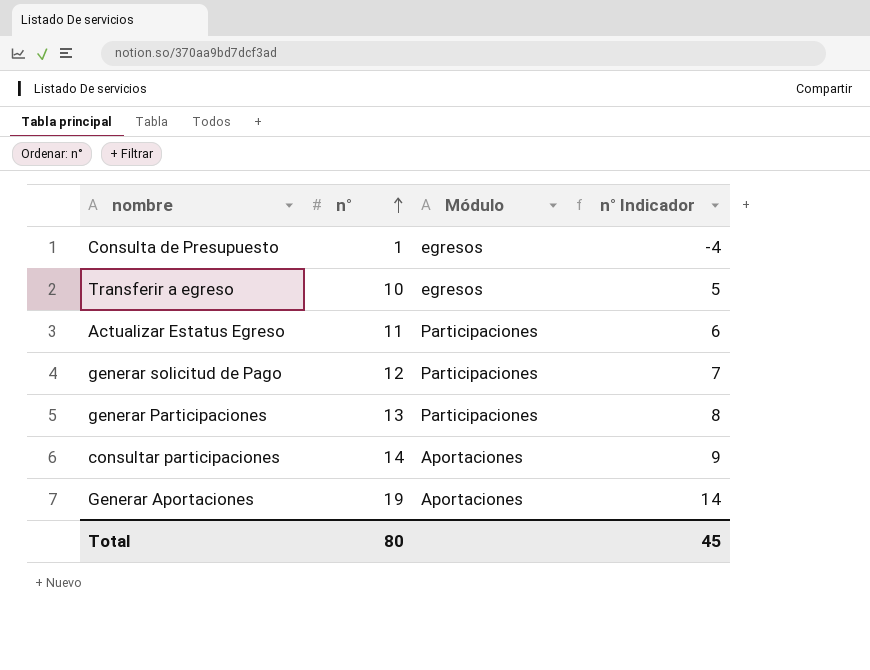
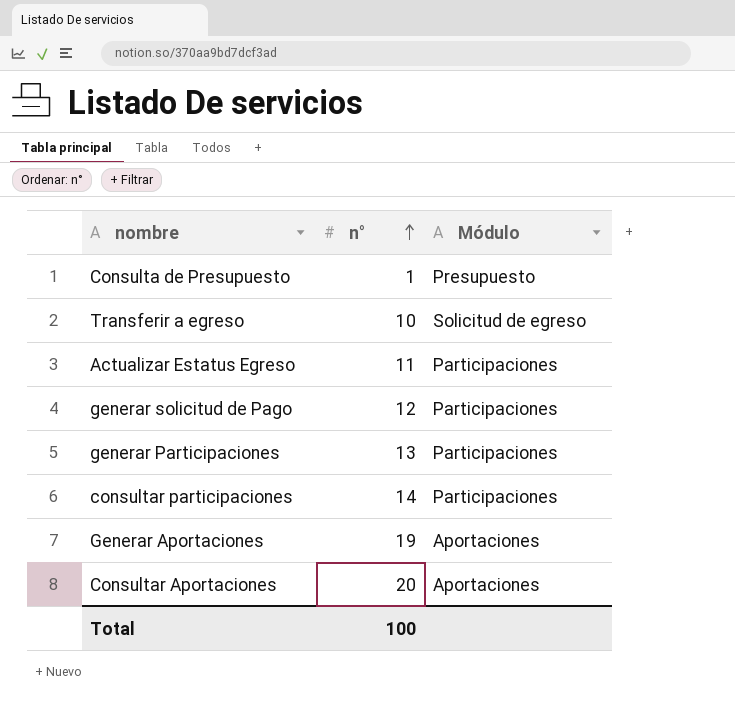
column n° Indicador | formula: [n°] - 5 -> none
Consulta de Presupuesto | Módulo: egresos -> Presupuesto
Transferir a egreso | Módulo: egresos -> Solicitud de egreso
consultar participaciones | Módulo: Aportaciones -> Participaciones
row Consultar Aportaciones: none -> 20 | Aportaciones
Total | n°: 80 -> 100

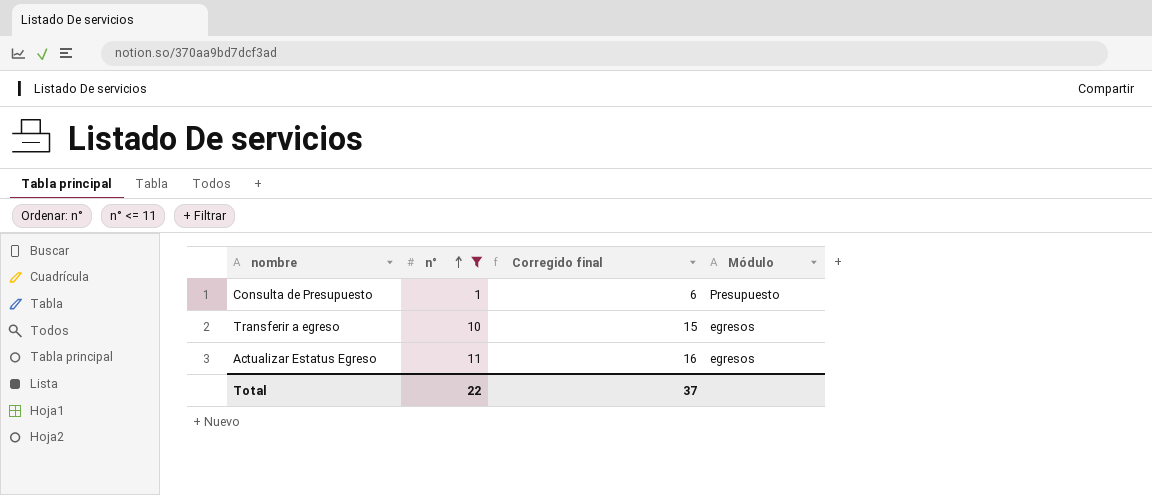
filter: none -> n° <= 11
column Corregido final | formula: none -> [n°] + 5
Transferir a egreso | Módulo: Solicitud de egreso -> egresos
Actualizar Estatus Egreso | Módulo: Participaciones -> egresos
Total | n°: 100 -> 22

